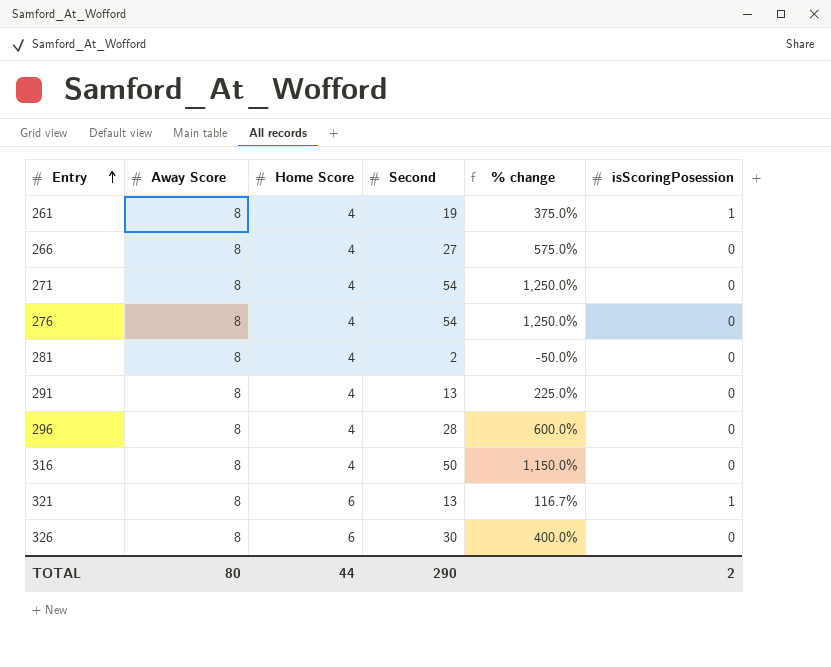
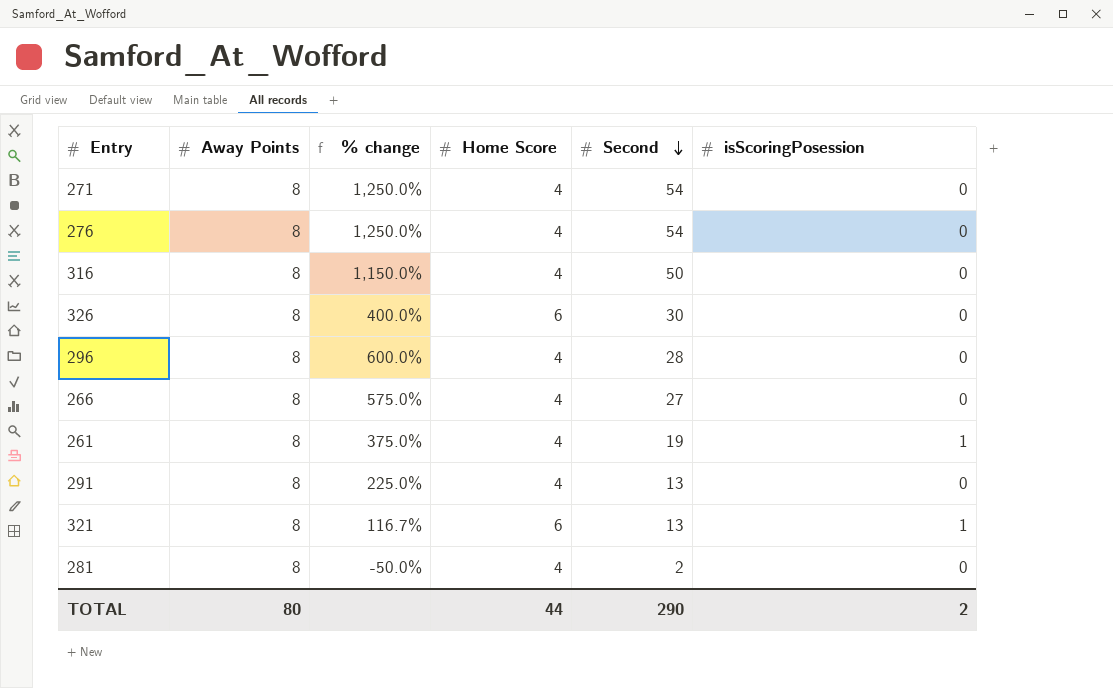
row order: Entry ascending -> Second descending
column name: Away Score -> Away Points
column % change | position: 5 -> 3

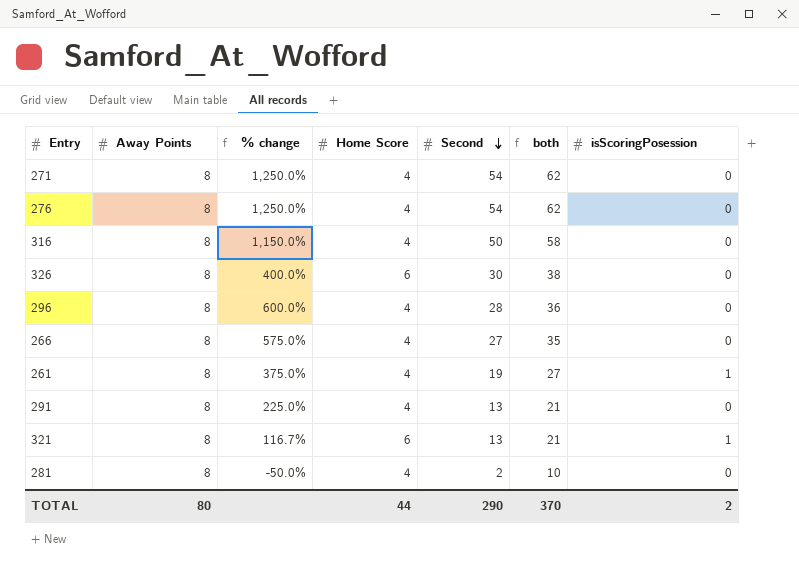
column both | formula: none -> [Away Points] + [Second]

